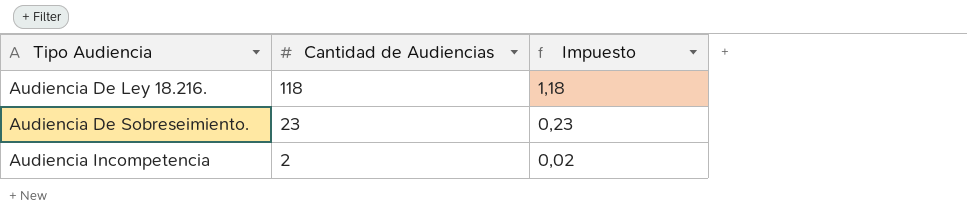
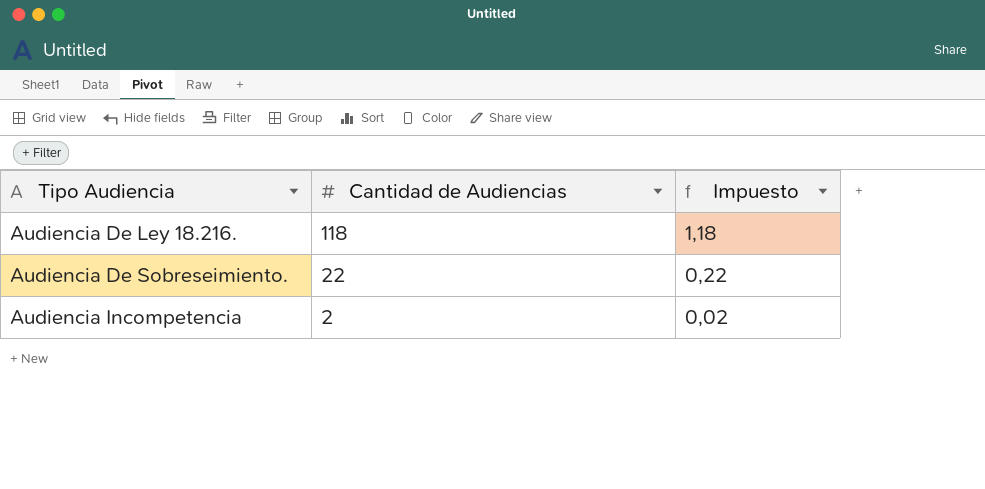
Audiencia De Sobreseimiento. | Cantidad de Audiencias: 23 -> 22
Audiencia De Sobreseimiento. | Impuesto: 0,23 -> 0,22

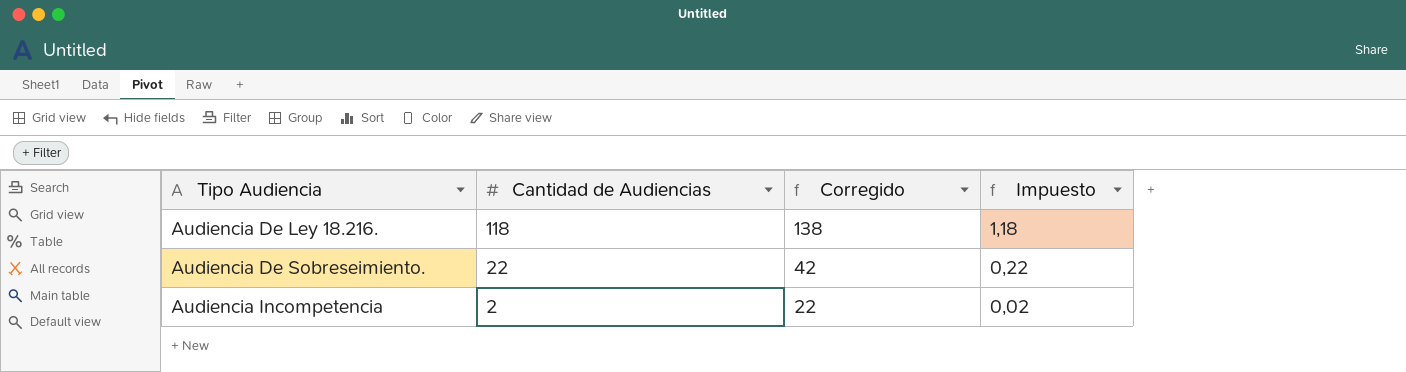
column Corregido | formula: none -> [Cantidad de Audiencias] + 20

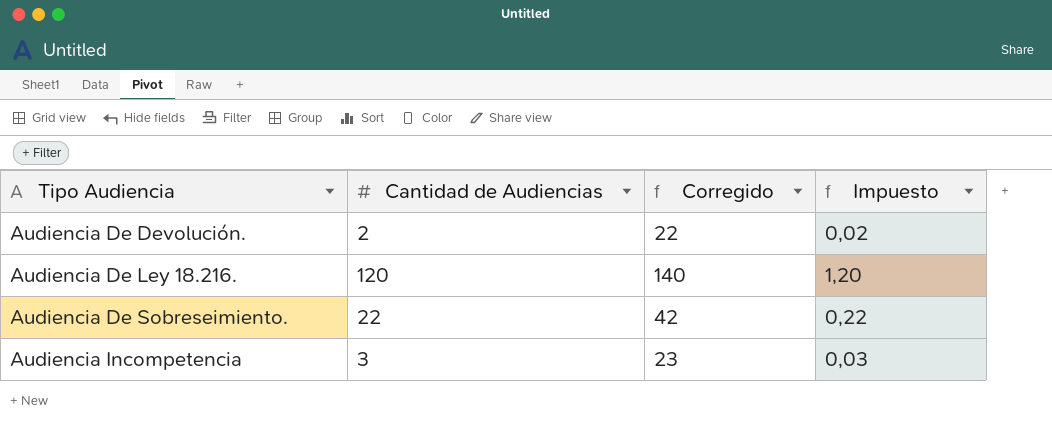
row Audiencia De Devolución.: none -> 2 | 22 | 0,02
Audiencia De Ley 18.216. | Cantidad de Audiencias: 118 -> 120
Audiencia De Ley 18.216. | Corregido: 138 -> 140
Audiencia De Ley 18.216. | Impuesto: 1,18 -> 1,20
Audiencia Incompetencia | Cantidad de Audiencias: 2 -> 3
Audiencia Incompetencia | Corregido: 22 -> 23
Audiencia Incompetencia | Impuesto: 0,02 -> 0,03

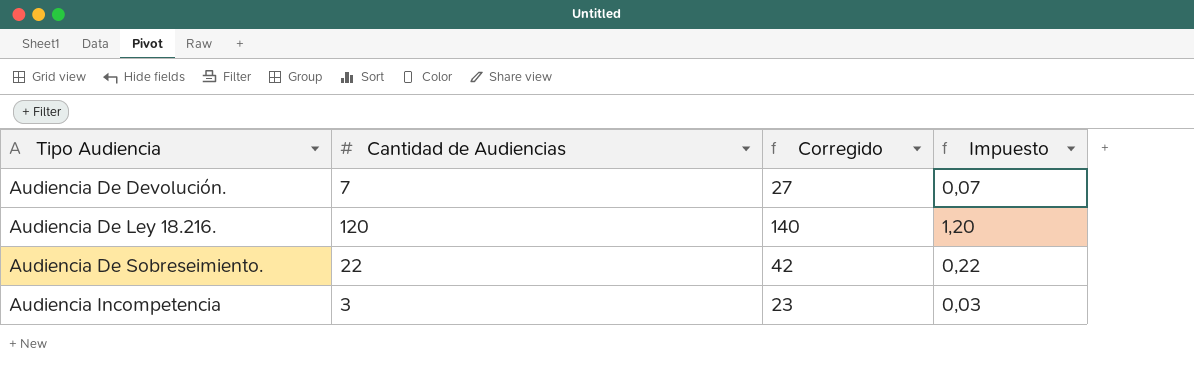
Audiencia De Devolución. | Cantidad de Audiencias: 2 -> 7
Audiencia De Devolución. | Corregido: 22 -> 27
Audiencia De Devolución. | Impuesto: 0,02 -> 0,07

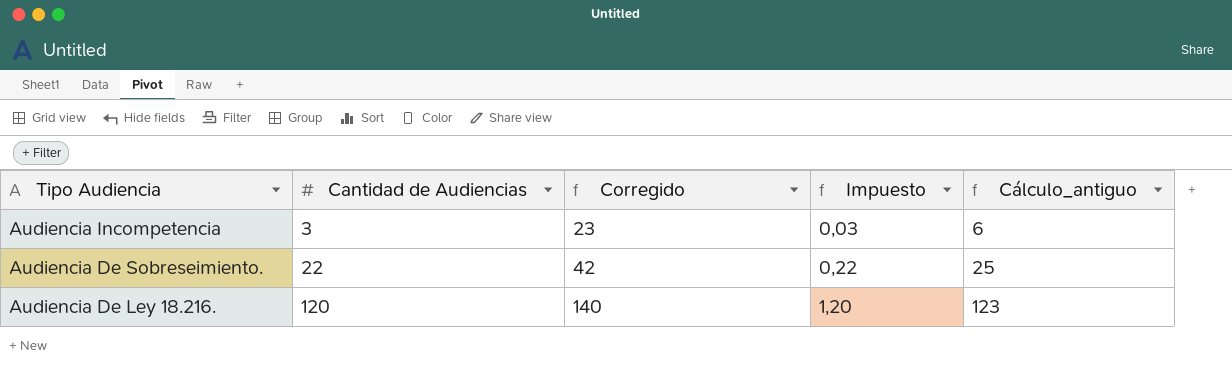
row order: Tipo Audiencia ascending -> Tipo Audiencia descending
column Cálculo_antiguo | formula: none -> [Cantidad de Audiencias] + 3
row Audiencia De Devolución.: 7 | 27 | 0,07 -> none

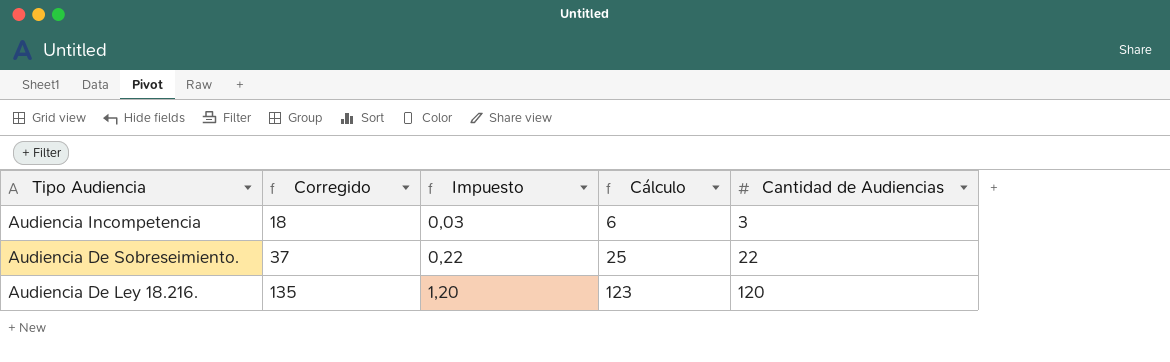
column Corregido | formula: [Cantidad de Audiencias] + 20 -> [Cantidad de Audiencias] + 15
column name: Cálculo_antiguo -> Cálculo
column Cantidad de Audiencias | position: 2 -> 5

